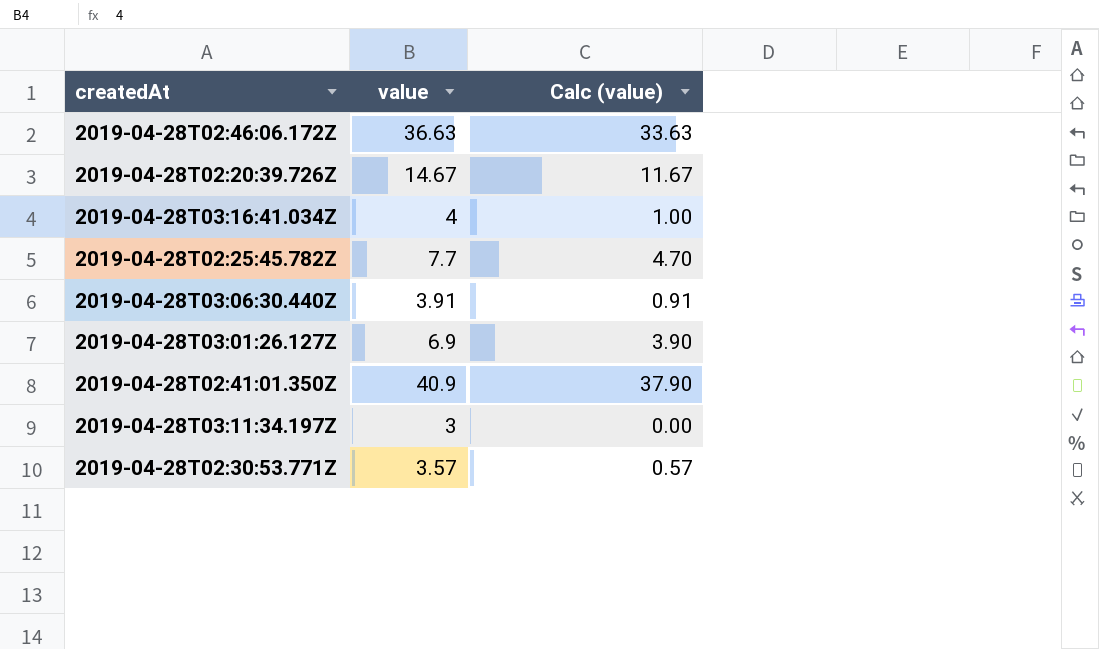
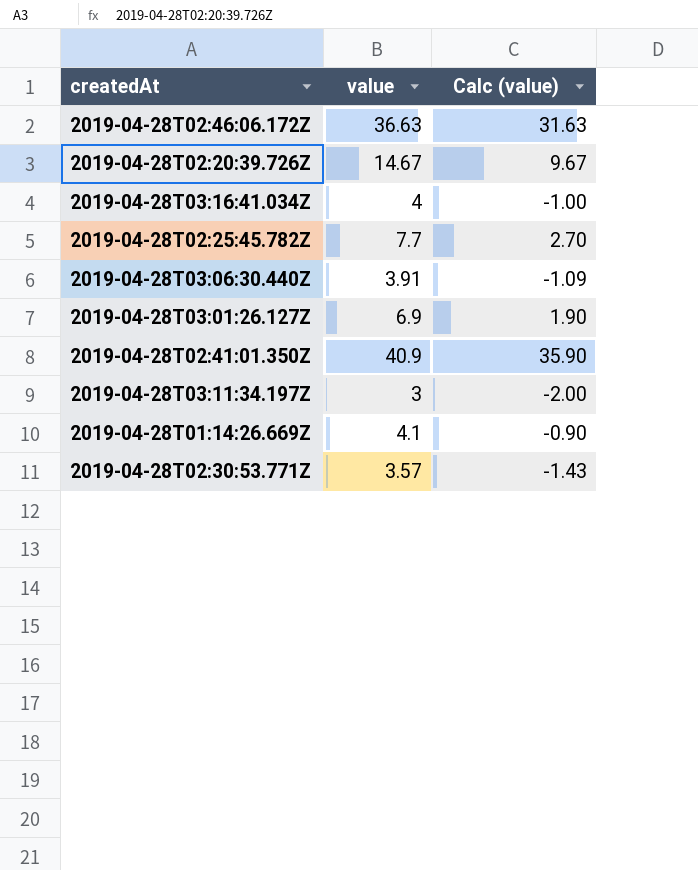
column Calc (value) | formula: [value] - 3 -> [value] - 5
row 2019-04-28T01:14:26.669Z: none -> 4.1 | -0.90

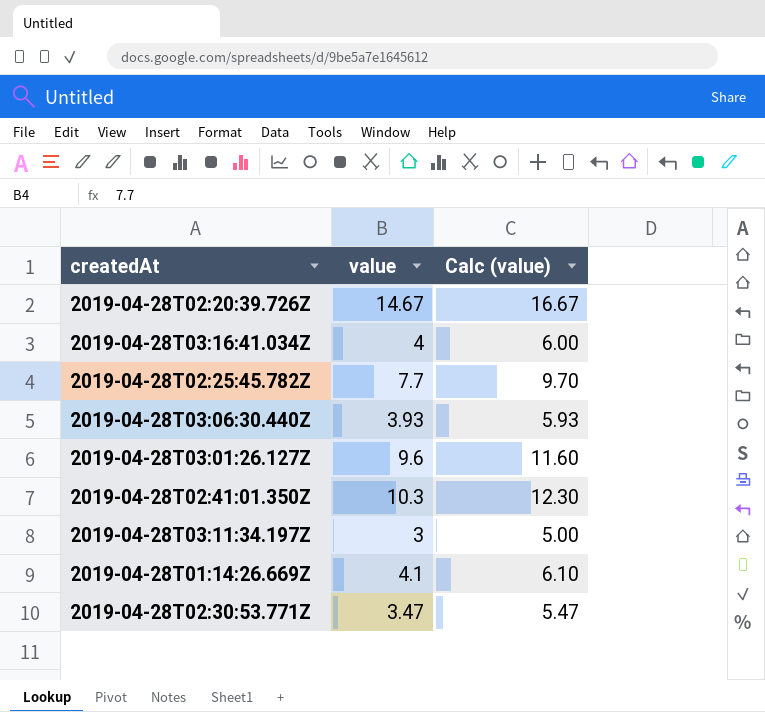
column Calc (value) | formula: [value] - 5 -> [value] + 2
row 2019-04-28T02:46:06.172Z: 36.63 | 31.63 -> none
2019-04-28T03:06:30.440Z | value: 3.91 -> 3.93
2019-04-28T03:01:26.127Z | value: 6.9 -> 9.6
2019-04-28T02:41:01.350Z | value: 40.9 -> 10.3
2019-04-28T02:30:53.771Z | value: 3.57 -> 3.47

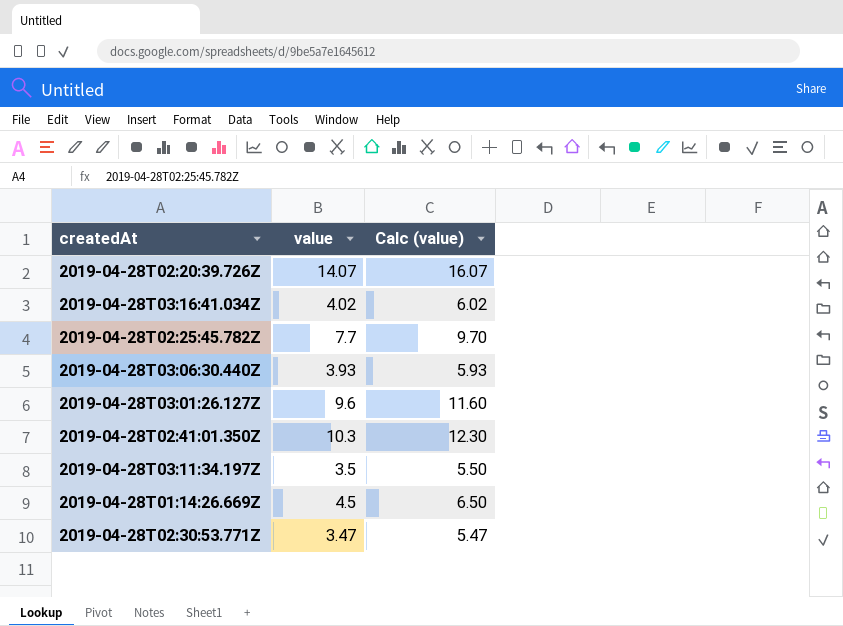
2019-04-28T02:20:39.726Z | value: 14.67 -> 14.07
2019-04-28T02:20:39.726Z | Calc (value): 16.67 -> 16.07
2019-04-28T03:16:41.034Z | value: 4 -> 4.02
2019-04-28T03:16:41.034Z | Calc (value): 6.00 -> 6.02
2019-04-28T03:11:34.197Z | value: 3 -> 3.5
2019-04-28T03:11:34.197Z | Calc (value): 5.00 -> 5.50
2019-04-28T01:14:26.669Z | value: 4.1 -> 4.5
2019-04-28T01:14:26.669Z | Calc (value): 6.10 -> 6.50

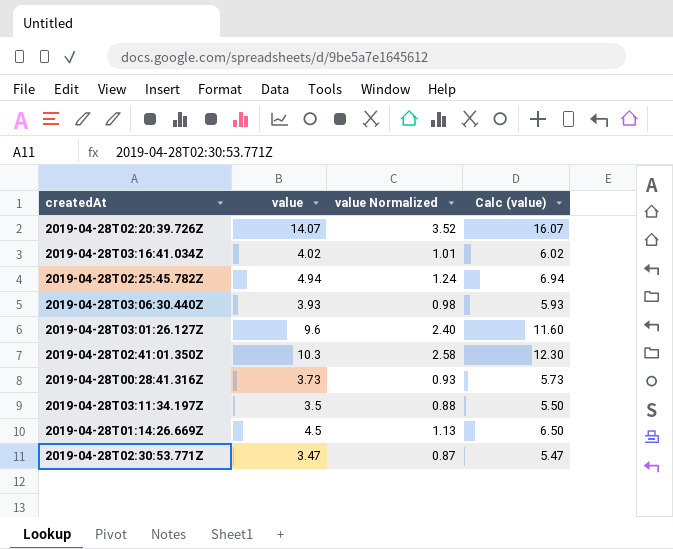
column value Normalized | formula: none -> [value] * 0.25
2019-04-28T02:25:45.782Z | value: 7.7 -> 4.94
2019-04-28T02:25:45.782Z | Calc (value): 9.70 -> 6.94
row 2019-04-28T00:28:41.316Z: none -> 3.73 | 0.93 | 5.73

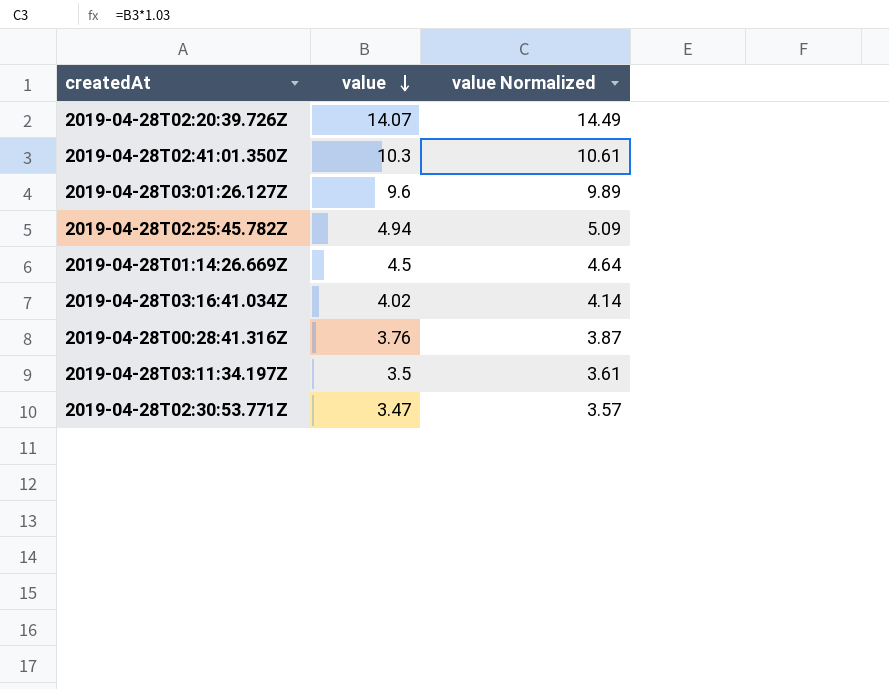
row order: none -> value descending
column Calc (value) | formula: [value] + 2 -> none
column value Normalized | formula: [value] * 0.25 -> [value] * 1.03
row 2019-04-28T03:06:30.440Z: 3.93 | 0.98 | 5.93 -> none
2019-04-28T00:28:41.316Z | value: 3.73 -> 3.76

